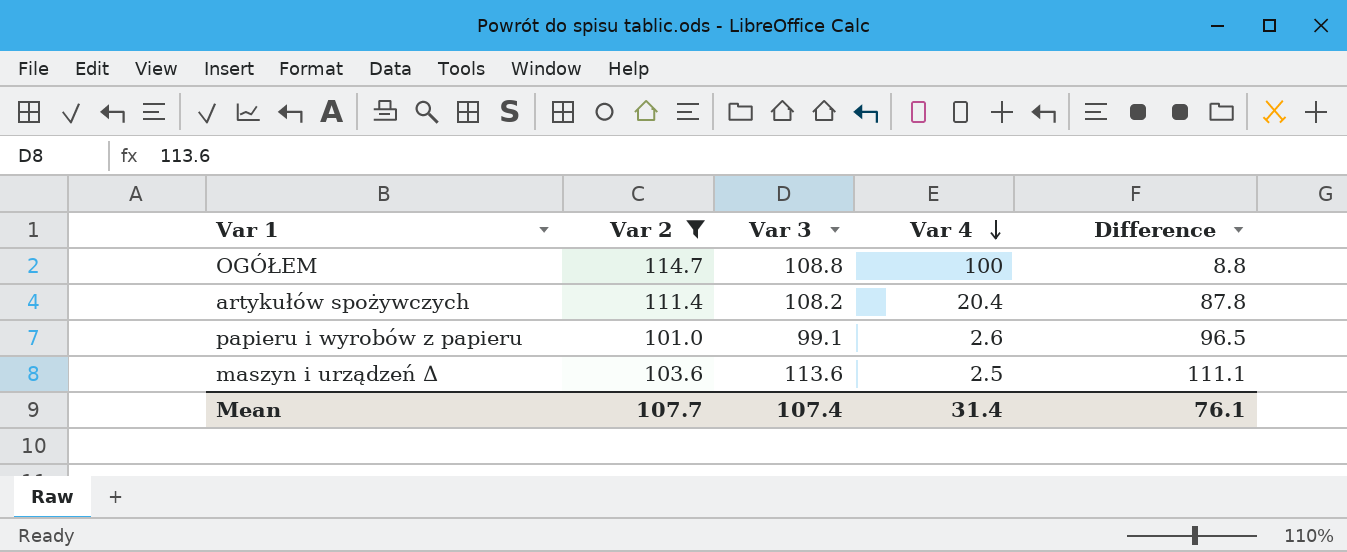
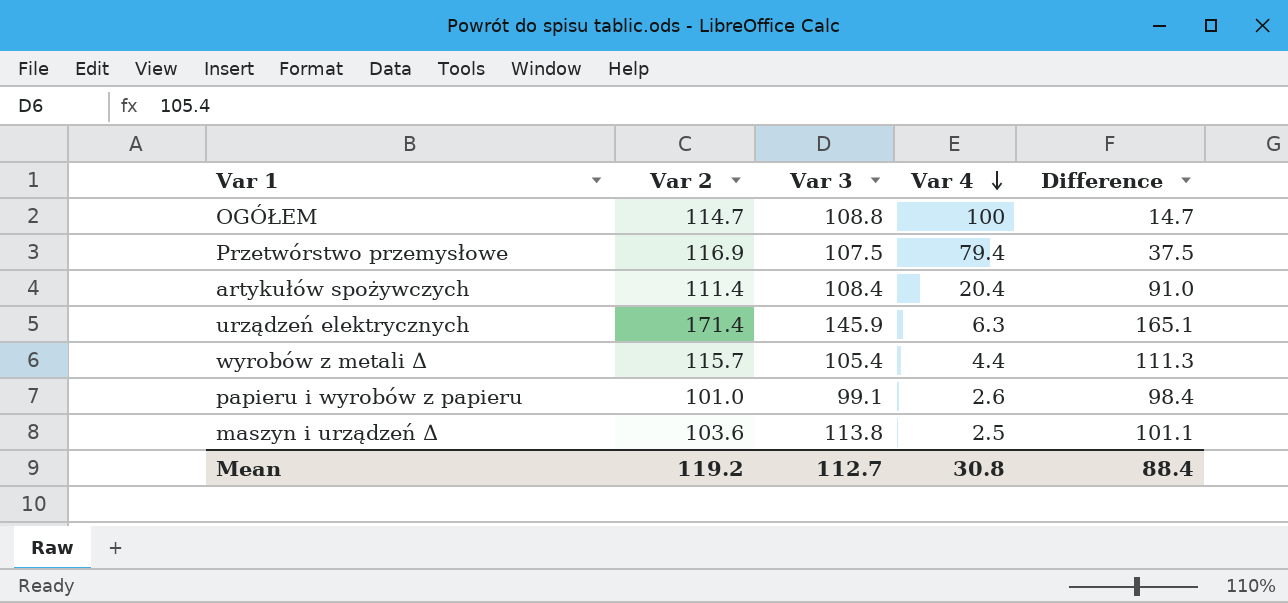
filter: Var 2 <= 114.7 -> none
column Difference | formula: [Var 3] - [Var 4] -> [Var 2] - [Var 4]
artykułów spożywczych | Var 3: 108.2 -> 108.4
maszyn i urządzeń Δ | Var 3: 113.6 -> 113.8
Mean | Var 2: 107.7 -> 119.2
Mean | Var 3: 107.4 -> 112.7
Mean | Var 4: 31.4 -> 30.8
Mean | Difference: 76.1 -> 88.4

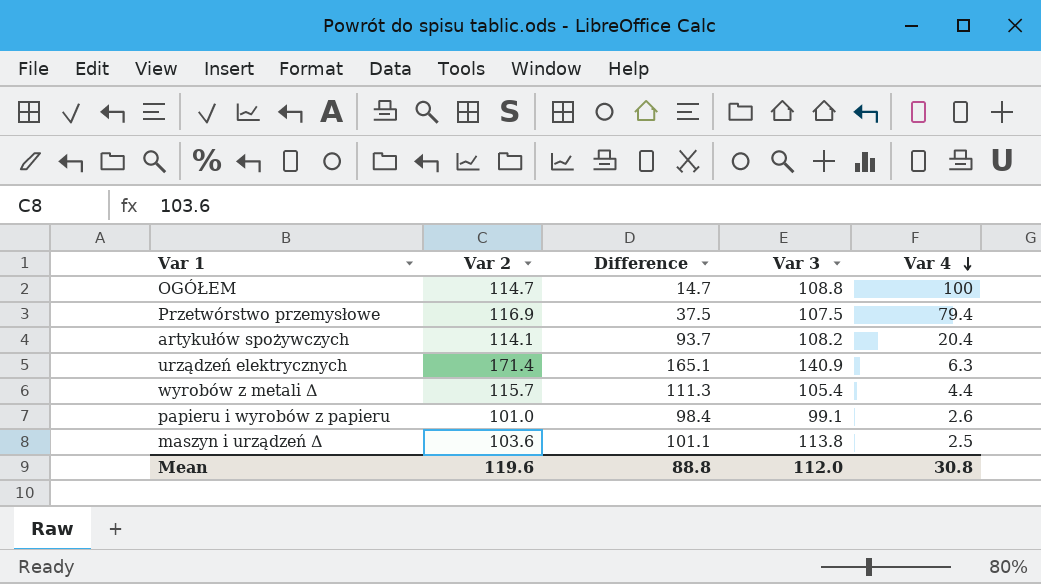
column Difference | position: 5 -> 3
artykułów spożywczych | Var 2: 111.4 -> 114.1
artykułów spożywczych | Difference: 91.0 -> 93.7
artykułów spożywczych | Var 3: 108.4 -> 108.2
urządzeń elektrycznych | Var 3: 145.9 -> 140.9
Mean | Var 2: 119.2 -> 119.6
Mean | Difference: 88.4 -> 88.8
Mean | Var 3: 112.7 -> 112.0

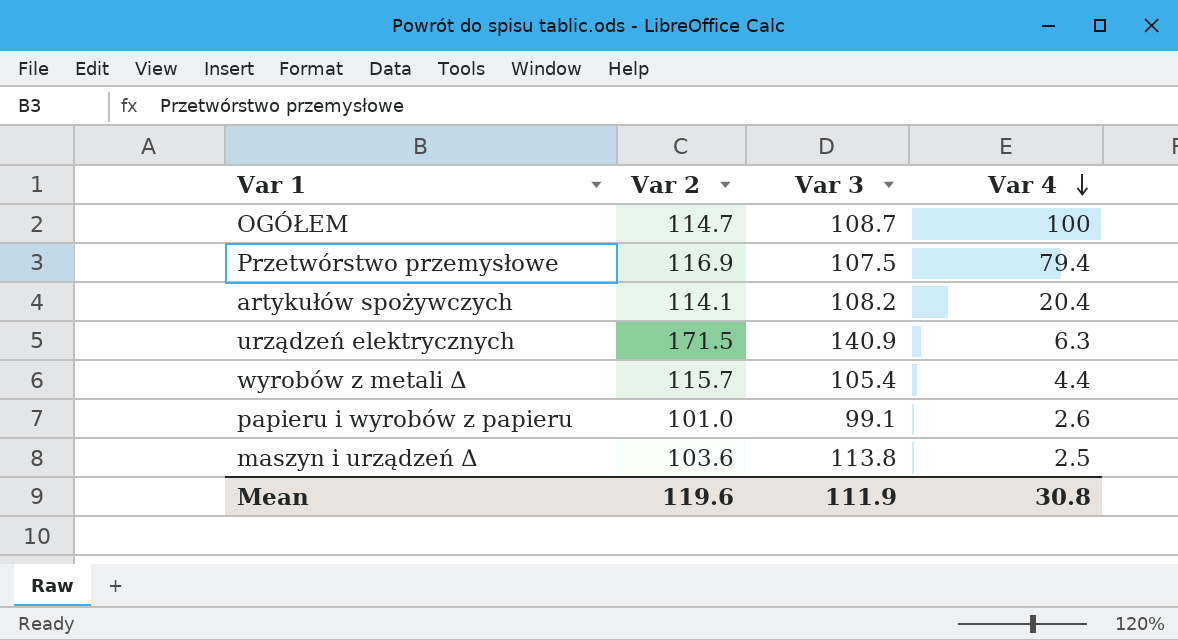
column Difference | formula: [Var 2] - [Var 4] -> none
OGÓŁEM | Var 3: 108.8 -> 108.7
urządzeń elektrycznych | Var 2: 171.4 -> 171.5
Mean | Var 3: 112.0 -> 111.9

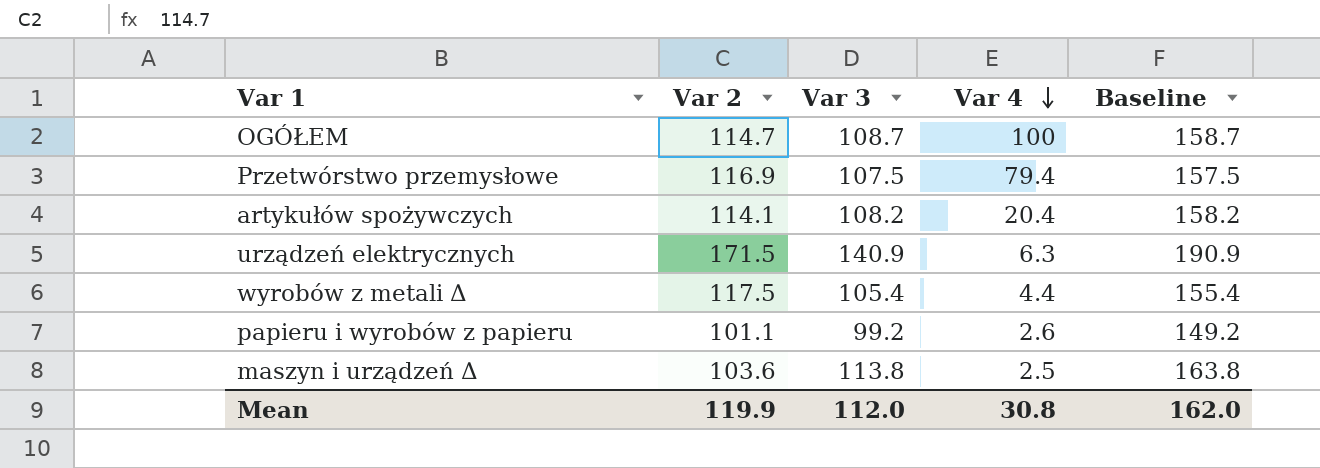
column Baseline | formula: none -> [Var 3] + 50
wyrobów z metali Δ | Var 2: 115.7 -> 117.5
papieru i wyrobów z papieru | Var 2: 101.0 -> 101.1
papieru i wyrobów z papieru | Var 3: 99.1 -> 99.2
Mean | Var 2: 119.6 -> 119.9
Mean | Var 3: 111.9 -> 112.0

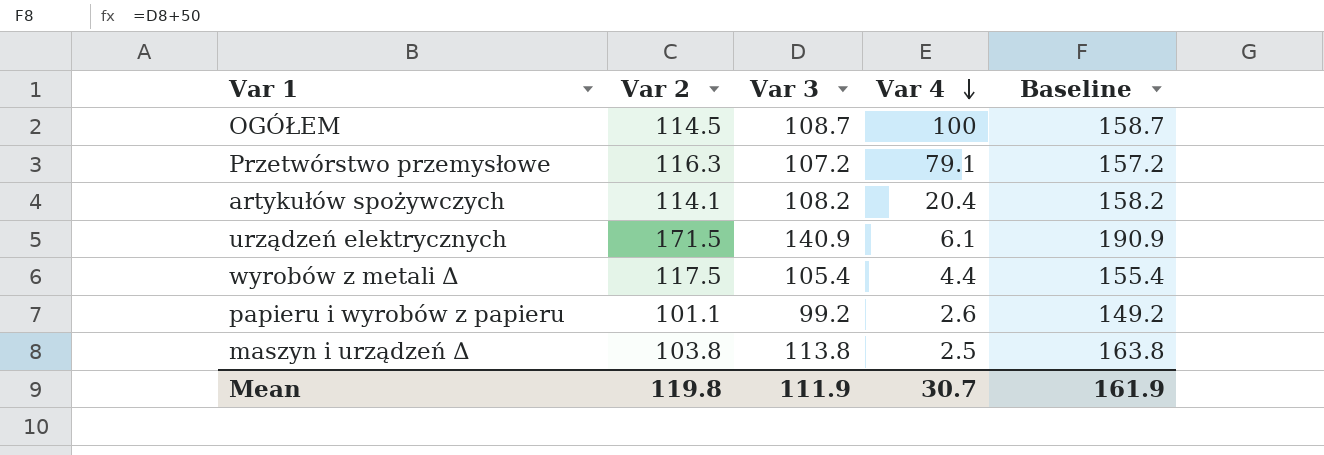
OGÓŁEM | Var 2: 114.7 -> 114.5
Przetwórstwo przemysłowe | Var 2: 116.9 -> 116.3
Przetwórstwo przemysłowe | Var 3: 107.5 -> 107.2
Przetwórstwo przemysłowe | Var 4: 79.4 -> 79.1
Przetwórstwo przemysłowe | Baseline: 157.5 -> 157.2
urządzeń elektrycznych | Var 4: 6.3 -> 6.1
maszyn i urządzeń Δ | Var 2: 103.6 -> 103.8
Mean | Var 2: 119.9 -> 119.8
Mean | Var 3: 112.0 -> 111.9
Mean | Var 4: 30.8 -> 30.7
Mean | Baseline: 162.0 -> 161.9

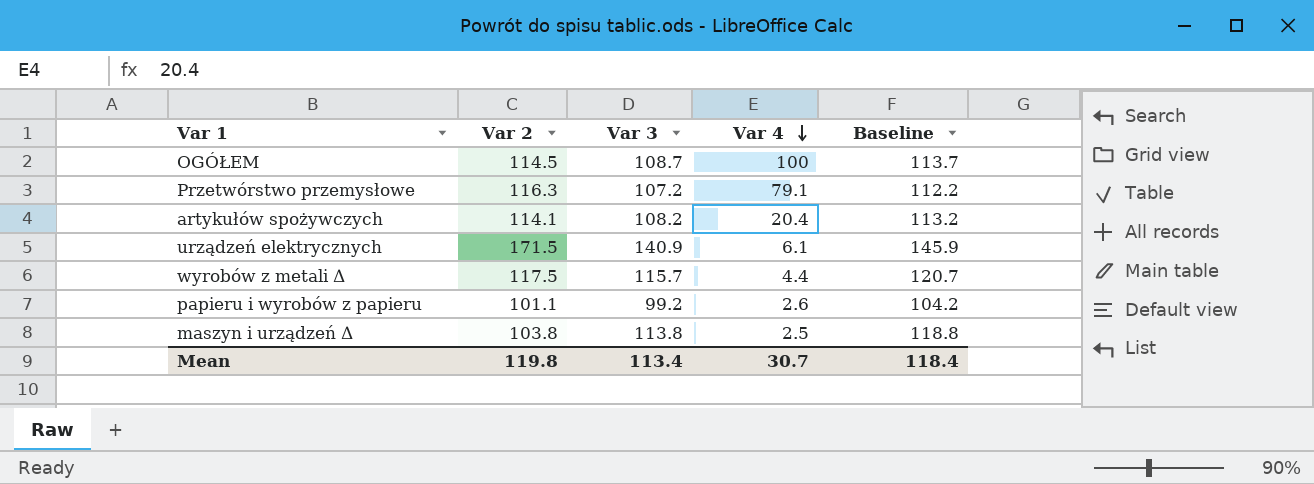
column Baseline | formula: [Var 3] + 50 -> [Var 3] + 5
wyrobów z metali Δ | Var 3: 105.4 -> 115.7
Mean | Var 3: 111.9 -> 113.4
Mean | Baseline: 161.9 -> 118.4

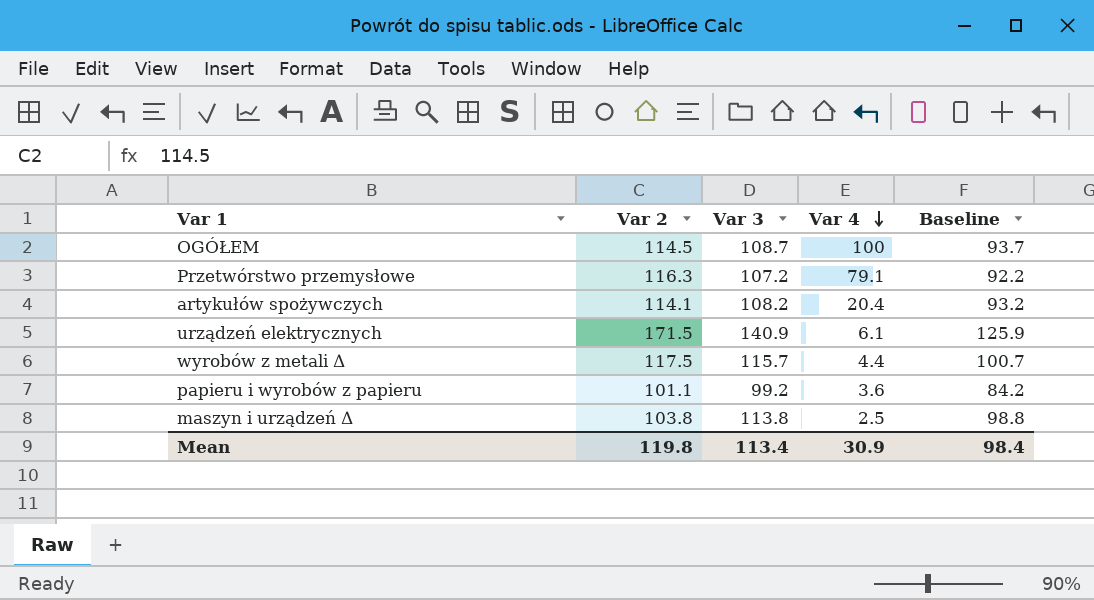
column Baseline | formula: [Var 3] + 5 -> [Var 3] - 15
papieru i wyrobów z papieru | Var 4: 2.6 -> 3.6
Mean | Var 4: 30.7 -> 30.9
Mean | Baseline: 118.4 -> 98.4

